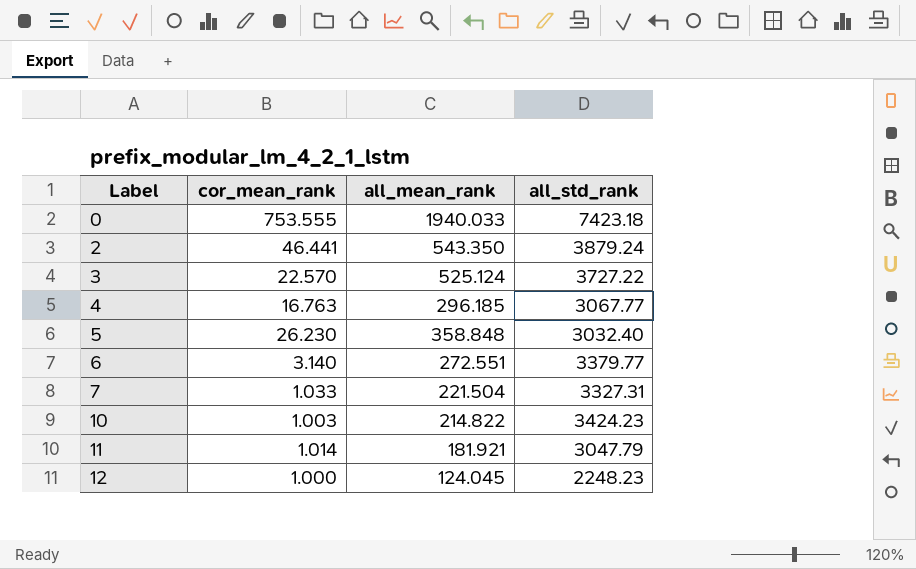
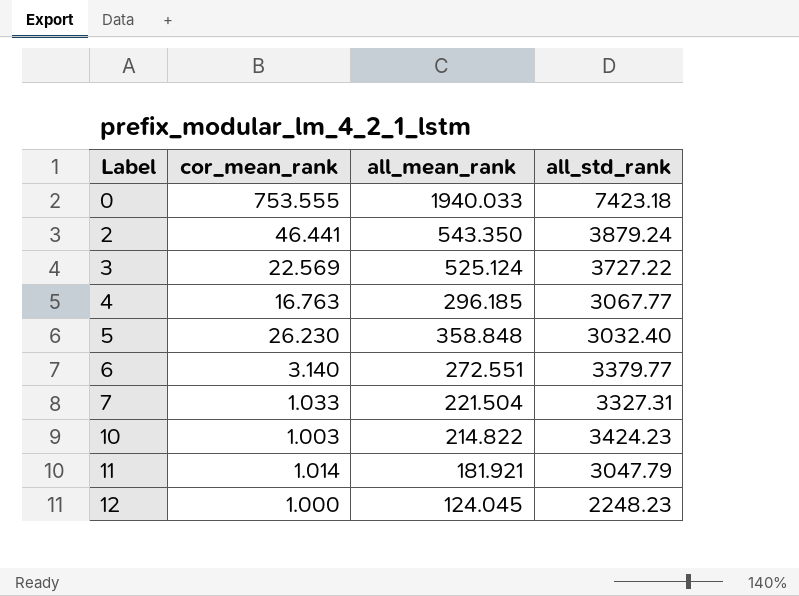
3 | cor_mean_rank: 22.570 -> 22.569

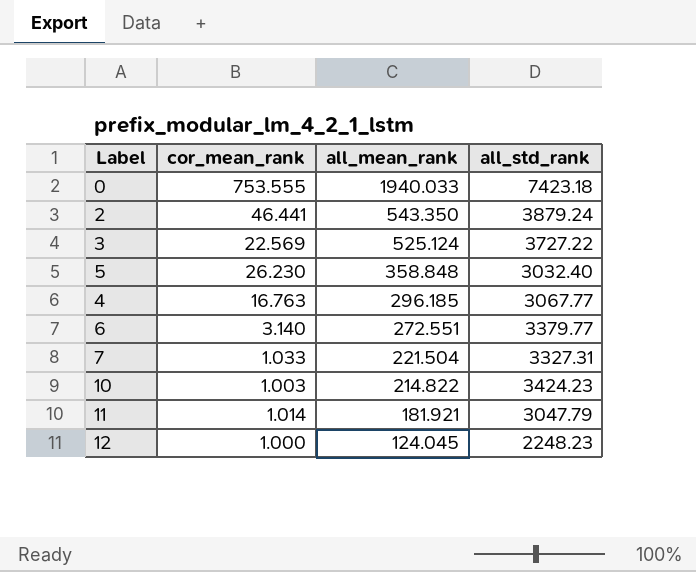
row order: Label ascending -> all_mean_rank descending

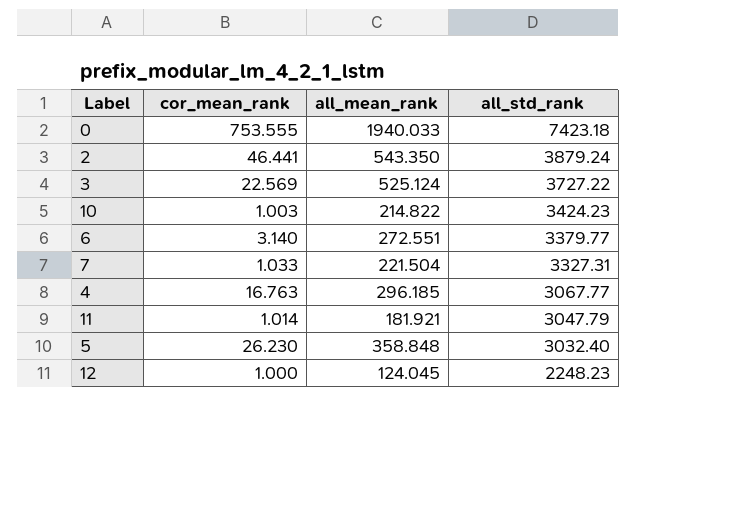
row order: all_mean_rank descending -> all_std_rank descending

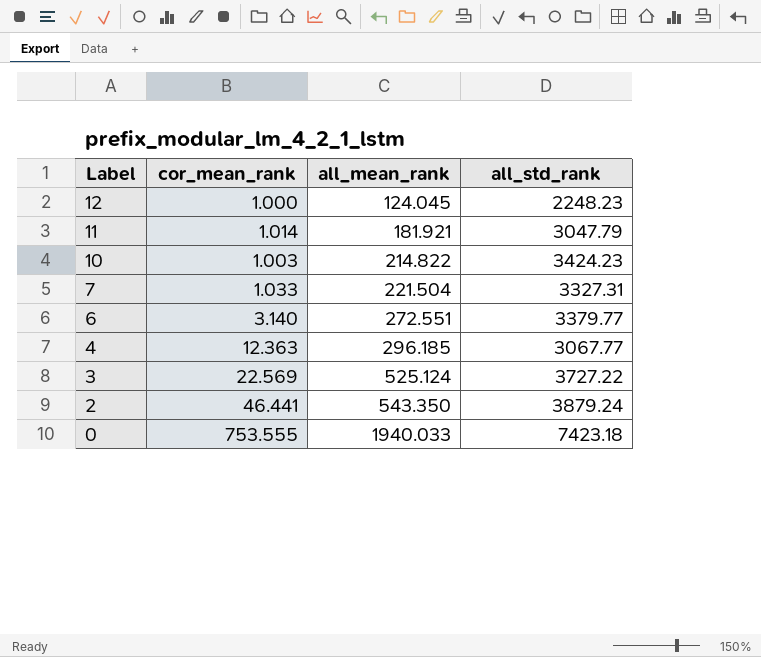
row order: all_std_rank descending -> Label descending
row 5: 26.230 | 358.848 | 3032.40 -> none
4 | cor_mean_rank: 16.763 -> 12.363

